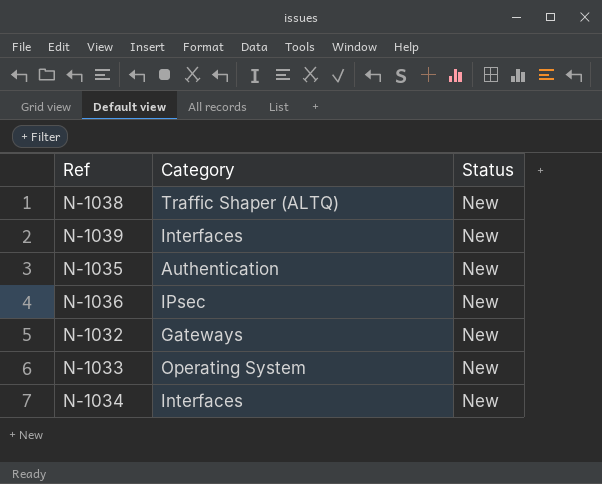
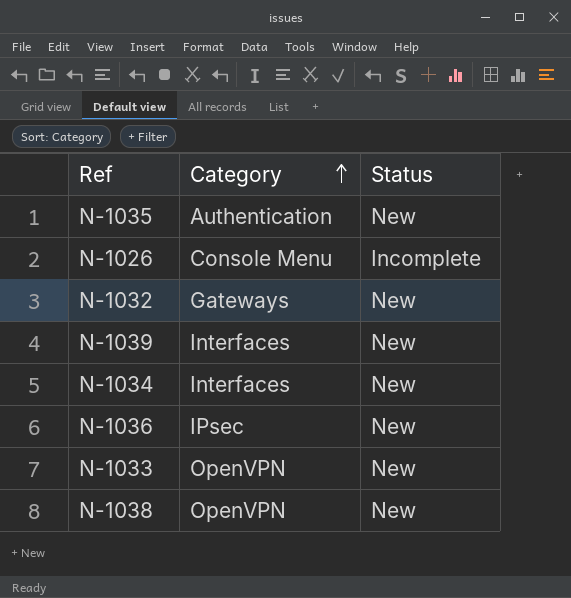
row order: none -> Category ascending
row N-1026: none -> Console Menu | Incomplete
N-1033 | Category: Operating System -> OpenVPN
N-1038 | Category: Traffic Shaper (ALTQ) -> OpenVPN

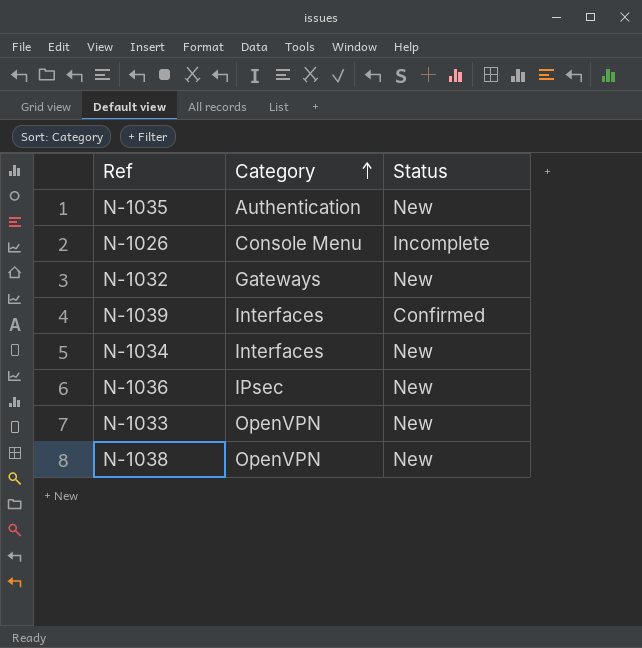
N-1039 | Status: New -> Confirmed

